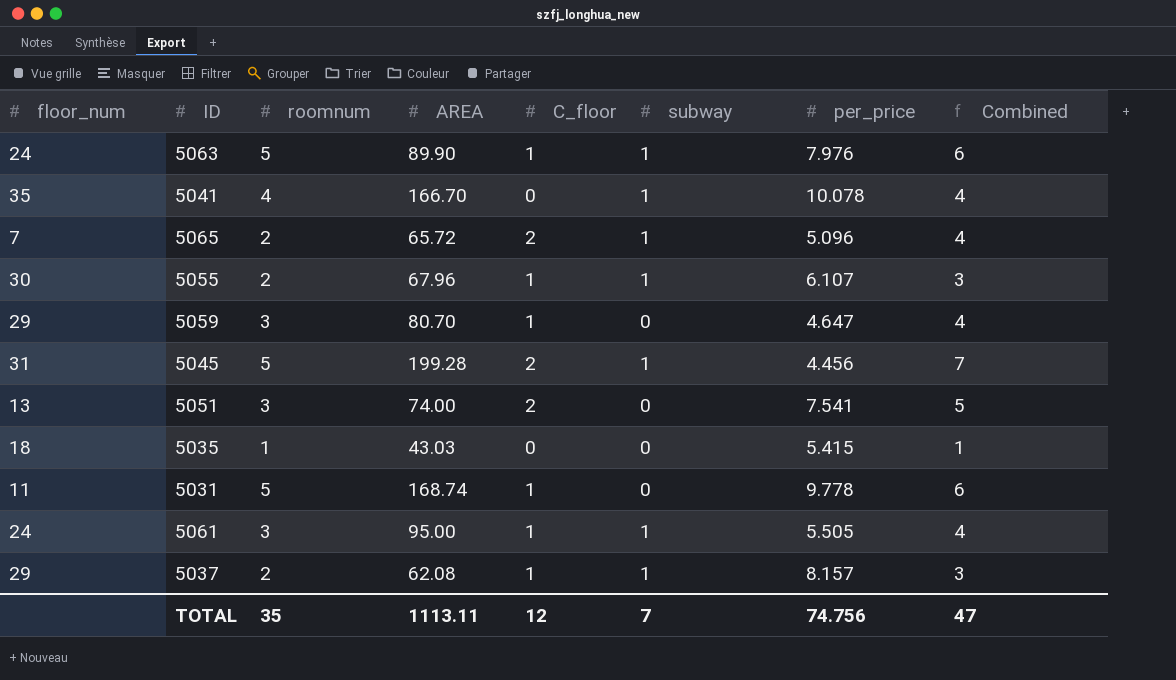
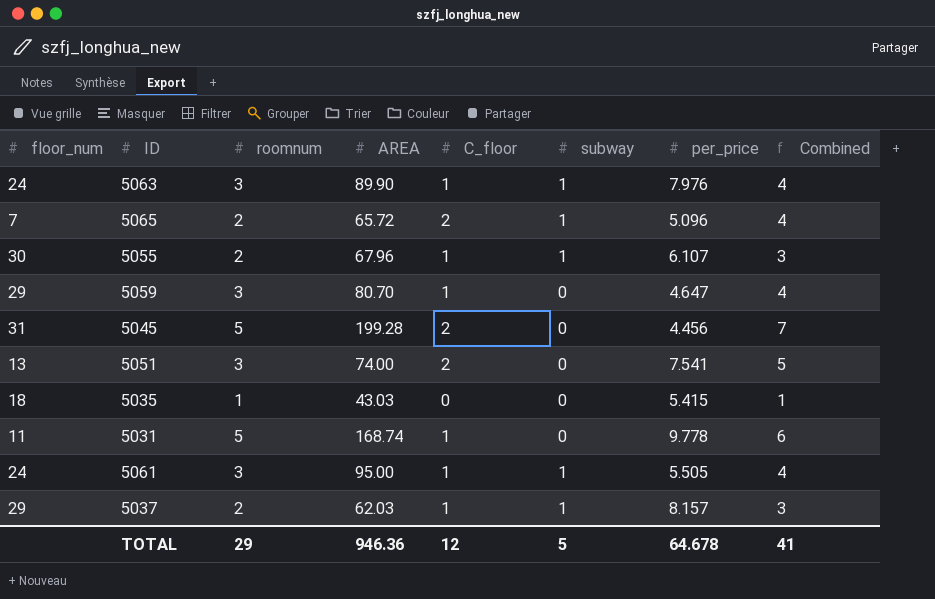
row 5041: 35 | 4 | 166.70 | 0 | 1 | 10.078 | 4 -> none
5063 | roomnum: 5 -> 3
5063 | Combined: 6 -> 4
5045 | subway: 1 -> 0
5037 | AREA: 62.08 -> 62.03
TOTAL | roomnum: 35 -> 29
TOTAL | AREA: 1113.11 -> 946.36
TOTAL | subway: 7 -> 5
TOTAL | per_price: 74.756 -> 64.678
TOTAL | Combined: 47 -> 41

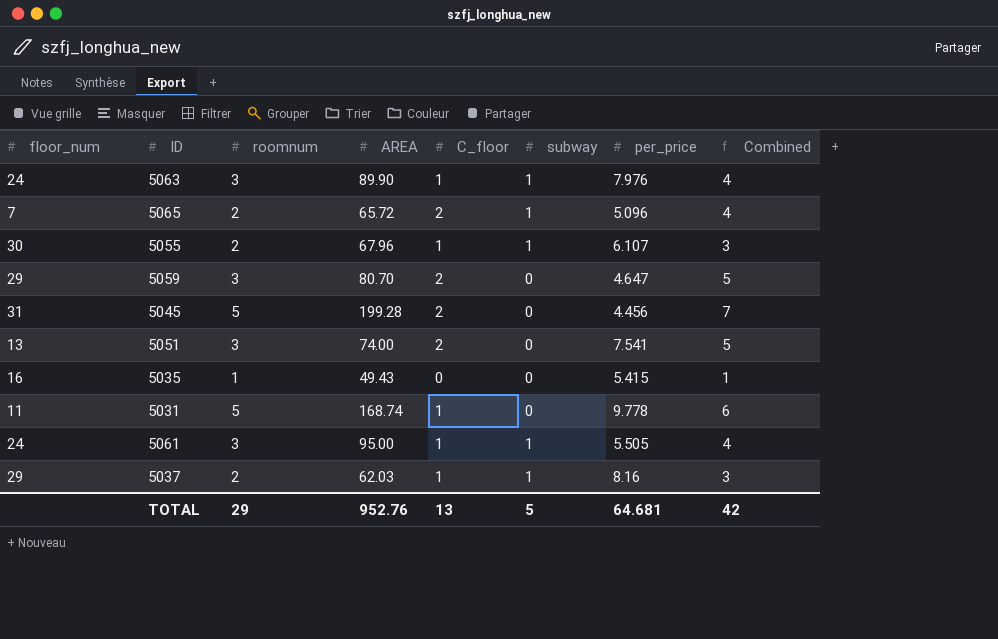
5059 | C_floor: 1 -> 2
5059 | Combined: 4 -> 5
5035 | floor_num: 18 -> 16
5035 | AREA: 43.03 -> 49.43
5037 | per_price: 8.157 -> 8.16
TOTAL | AREA: 946.36 -> 952.76
TOTAL | C_floor: 12 -> 13
TOTAL | per_price: 64.678 -> 64.681
TOTAL | Combined: 41 -> 42

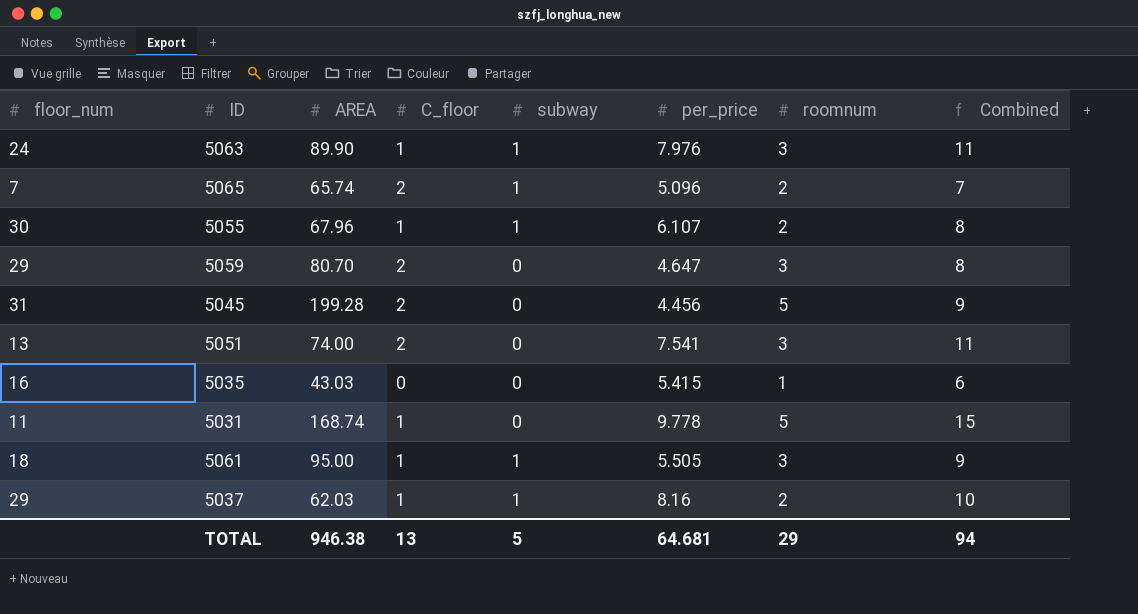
column roomnum | position: 3 -> 7
column Combined | formula: [roomnum] + [C_floor] -> [per_price] + [roomnum]
5065 | AREA: 65.72 -> 65.74
5035 | AREA: 49.43 -> 43.03
5061 | floor_num: 24 -> 18
TOTAL | AREA: 952.76 -> 946.38
TOTAL | Combined: 42 -> 94

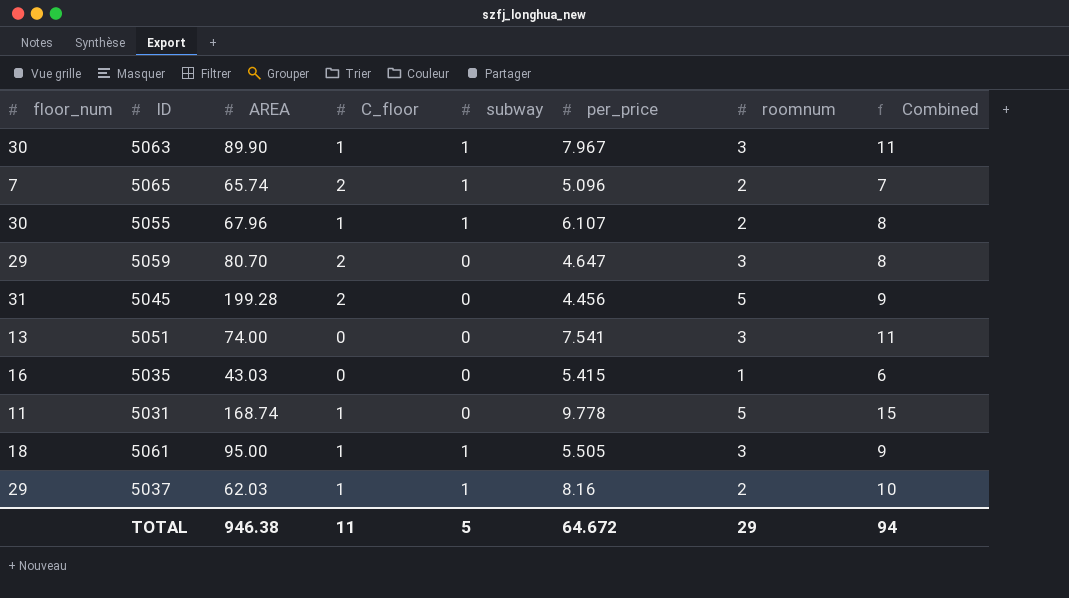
5063 | floor_num: 24 -> 30
5063 | per_price: 7.976 -> 7.967
5051 | C_floor: 2 -> 0
TOTAL | C_floor: 13 -> 11
TOTAL | per_price: 64.681 -> 64.672

